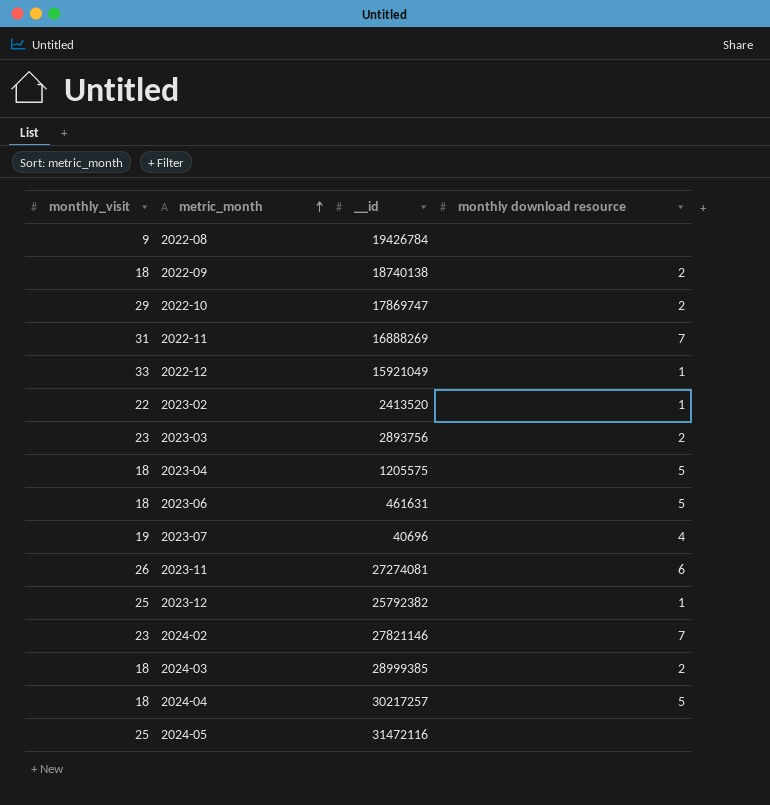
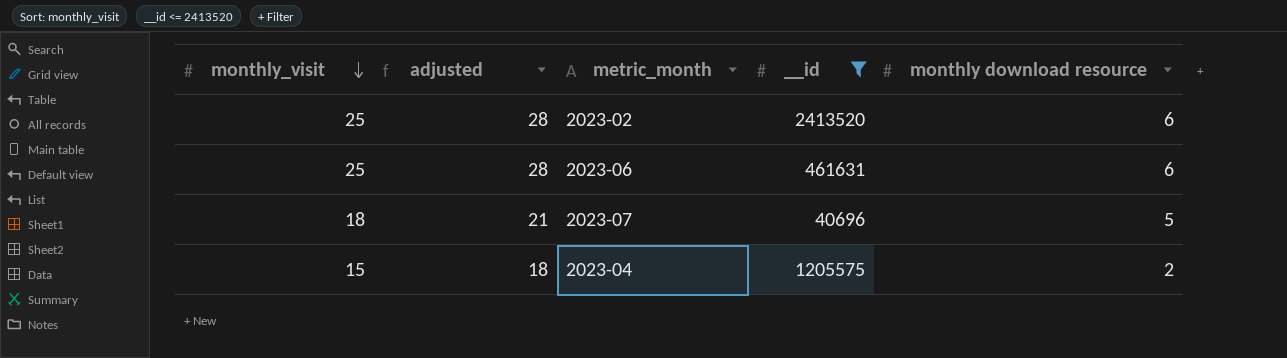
filter: none -> __id <= 2413520
row order: metric_month ascending -> monthly_visit descending
column adjusted | formula: none -> [monthly_visit] + 3
2023-02 | monthly_visit: 22 -> 25
2023-02 | monthly download resource: 1 -> 6
2023-06 | monthly_visit: 18 -> 25
2023-06 | monthly download resource: 5 -> 6
2023-07 | monthly_visit: 19 -> 18
2023-07 | monthly download resource: 4 -> 5
2023-04 | monthly_visit: 18 -> 15
2023-04 | monthly download resource: 5 -> 2

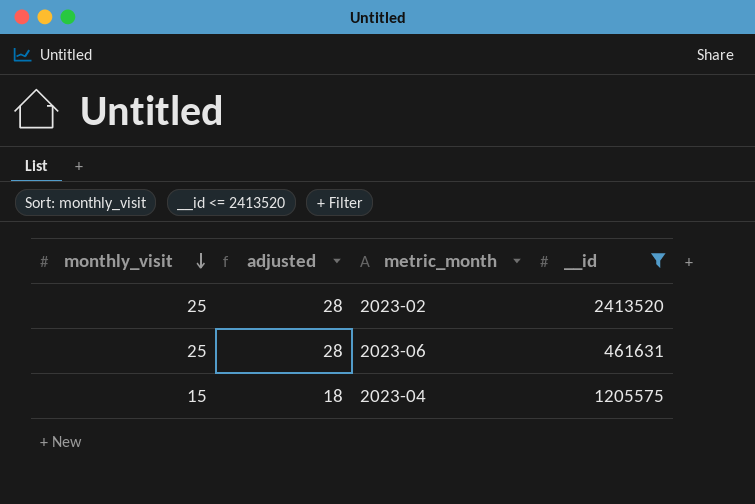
column monthly download resource | position: 5 -> none
row 2023-07: 18 | 21 | 40696 | 5 -> none

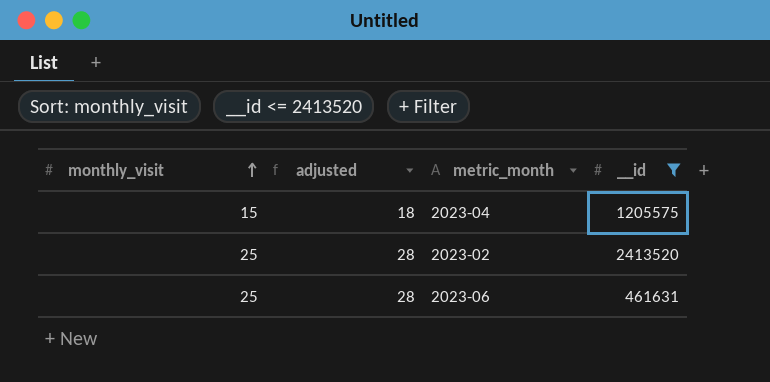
row order: monthly_visit descending -> monthly_visit ascending

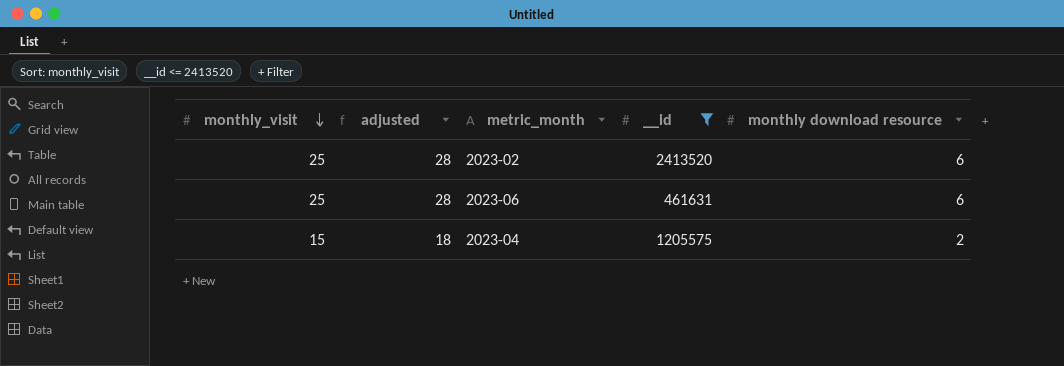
row order: monthly_visit ascending -> monthly_visit descending
column monthly download resource | position: none -> 5

